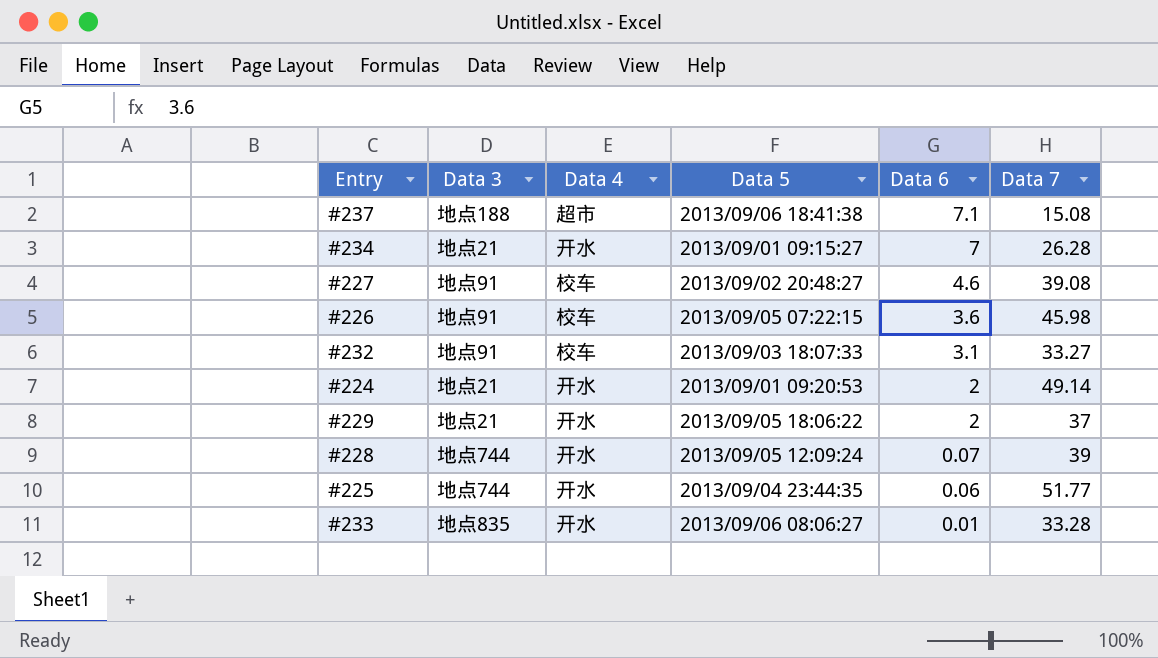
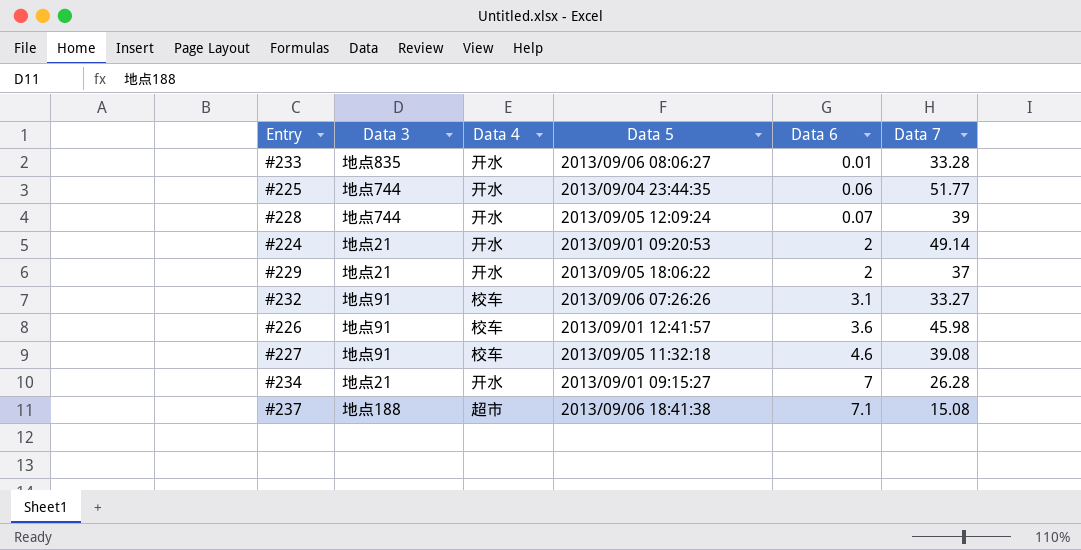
row order: Data 6 descending -> Data 6 ascending
#232 | Data 5: 2013/09/03 18:07:33 -> 2013/09/06 07:26:26
#226 | Data 5: 2013/09/05 07:22:15 -> 2013/09/01 12:41:57
#227 | Data 5: 2013/09/02 20:48:27 -> 2013/09/05 11:32:18

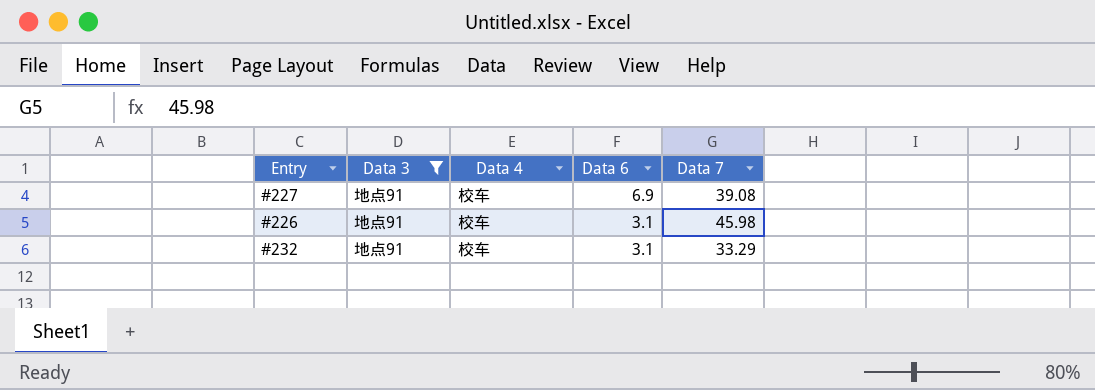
filter: none -> Data 3 = 地点91
row order: Data 6 ascending -> Data 6 descending
column Data 5 | position: 4 -> none
#227 | Data 6: 4.6 -> 6.9
#226 | Data 6: 3.6 -> 3.1
#232 | Data 7: 33.27 -> 33.29

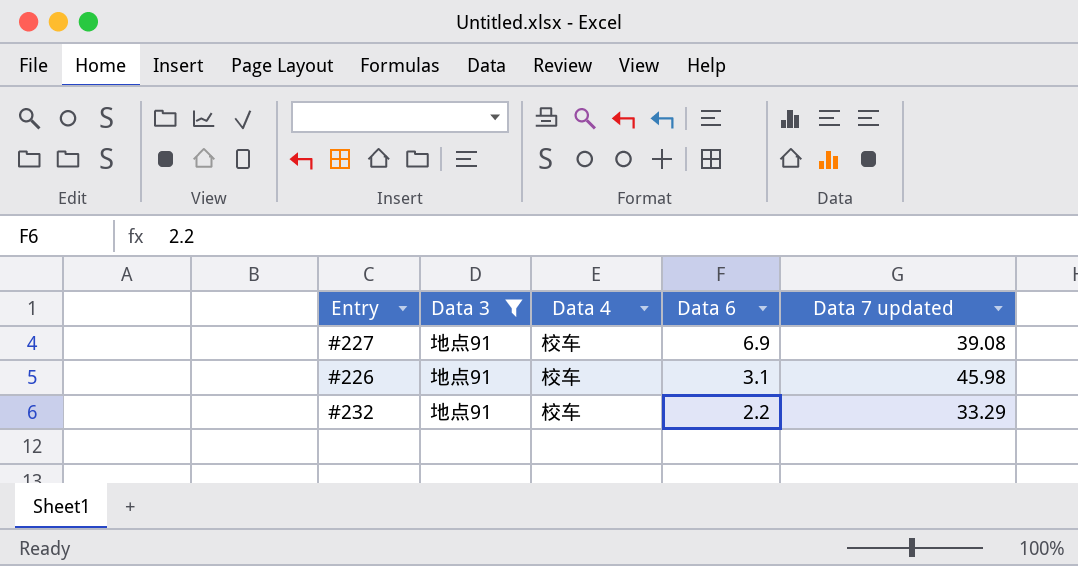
column name: Data 7 -> Data 7 updated
#232 | Data 6: 3.1 -> 2.2

